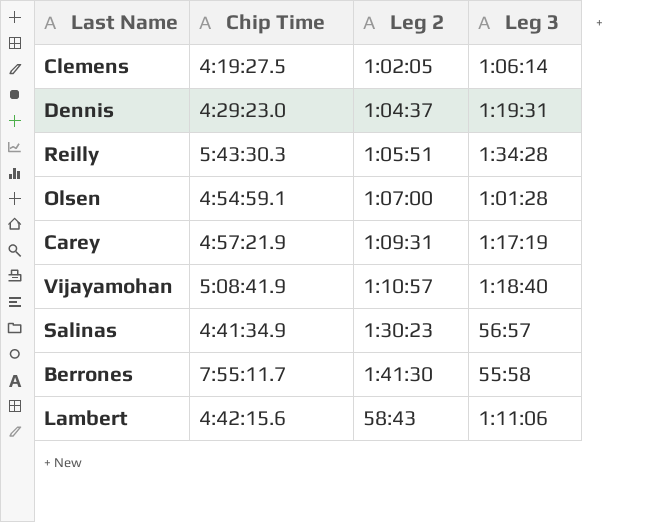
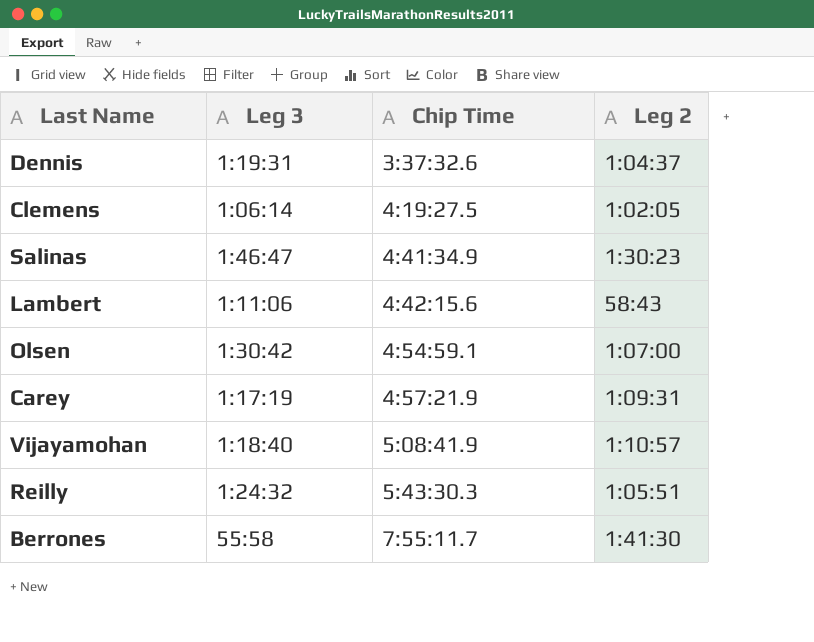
row order: Leg 2 ascending -> Chip Time ascending
column Leg 3 | position: 4 -> 2
Dennis | Chip Time: 4:29:23.0 -> 3:37:32.6
Salinas | Leg 3: 56:57 -> 1:46:47
Olsen | Leg 3: 1:01:28 -> 1:30:42
Reilly | Leg 3: 1:34:28 -> 1:24:32

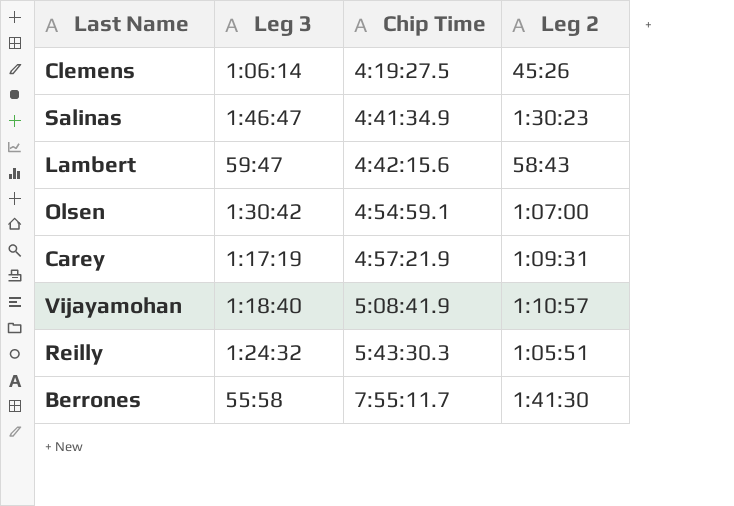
row Dennis: 1:19:31 | 3:37:32.6 | 1:04:37 -> none
Clemens | Leg 2: 1:02:05 -> 45:26
Lambert | Leg 3: 1:11:06 -> 59:47

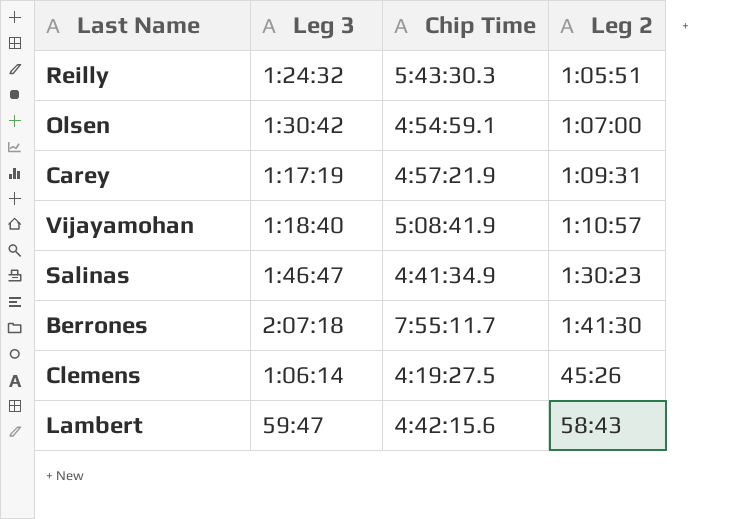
row order: Chip Time ascending -> Leg 2 ascending
Berrones | Leg 3: 55:58 -> 2:07:18

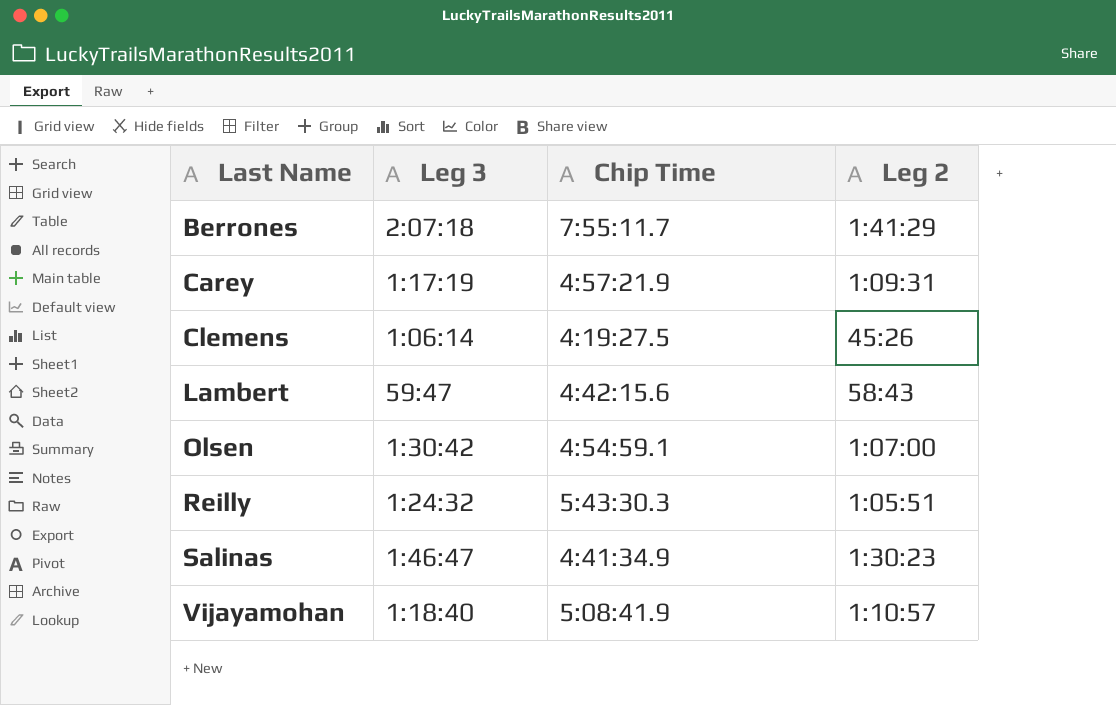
row order: Leg 2 ascending -> Last Name ascending
Berrones | Leg 2: 1:41:30 -> 1:41:29

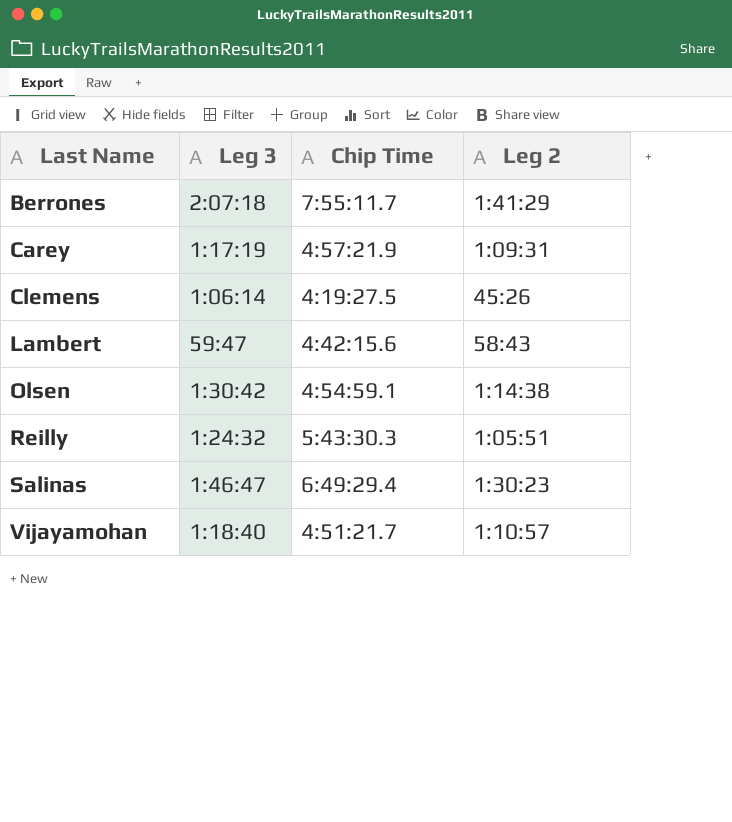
Olsen | Leg 2: 1:07:00 -> 1:14:38
Salinas | Chip Time: 4:41:34.9 -> 6:49:29.4
Vijayamohan | Chip Time: 5:08:41.9 -> 4:51:21.7

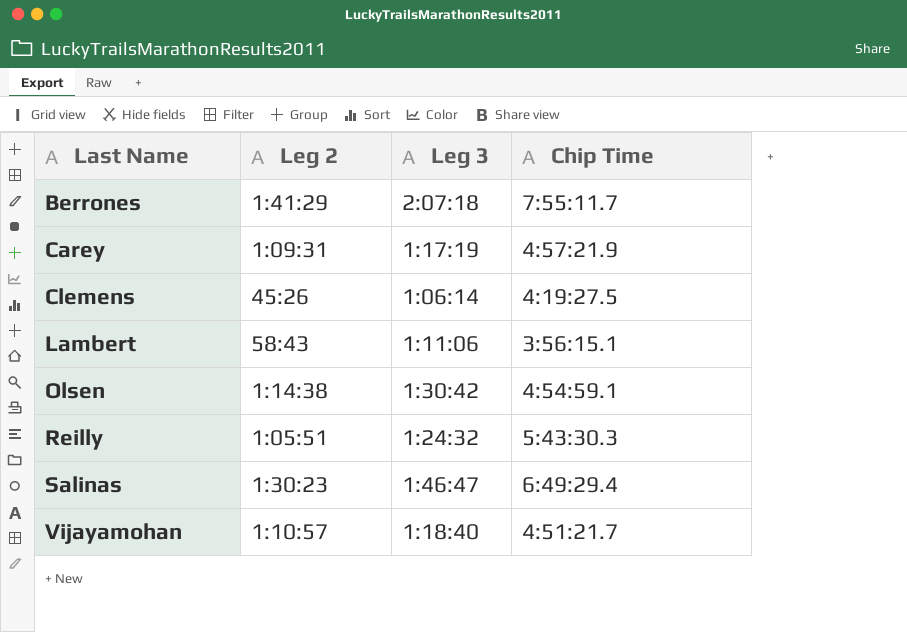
column Leg 2 | position: 4 -> 2
Lambert | Leg 3: 59:47 -> 1:11:06
Lambert | Chip Time: 4:42:15.6 -> 3:56:15.1

